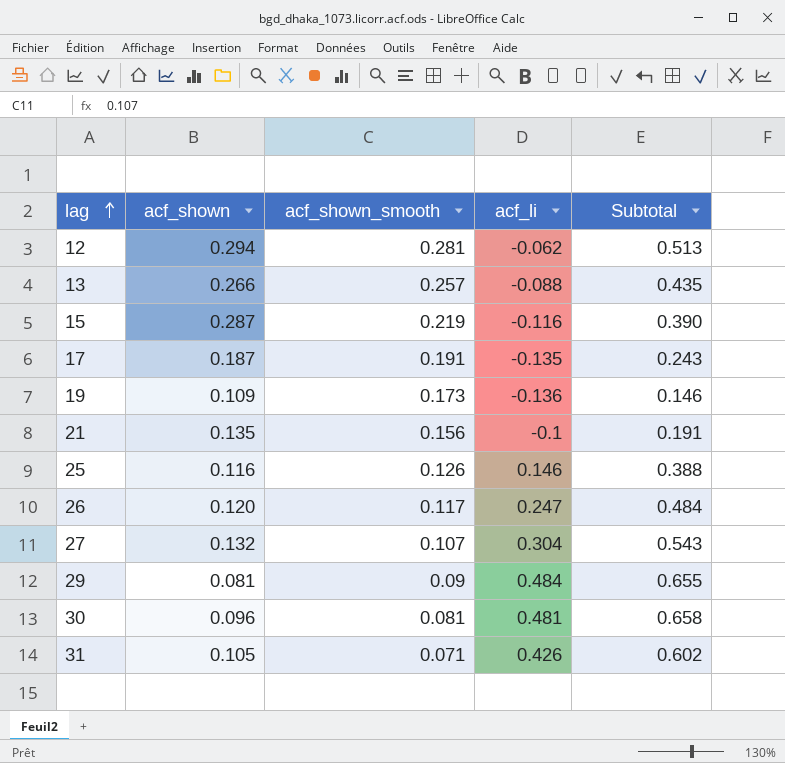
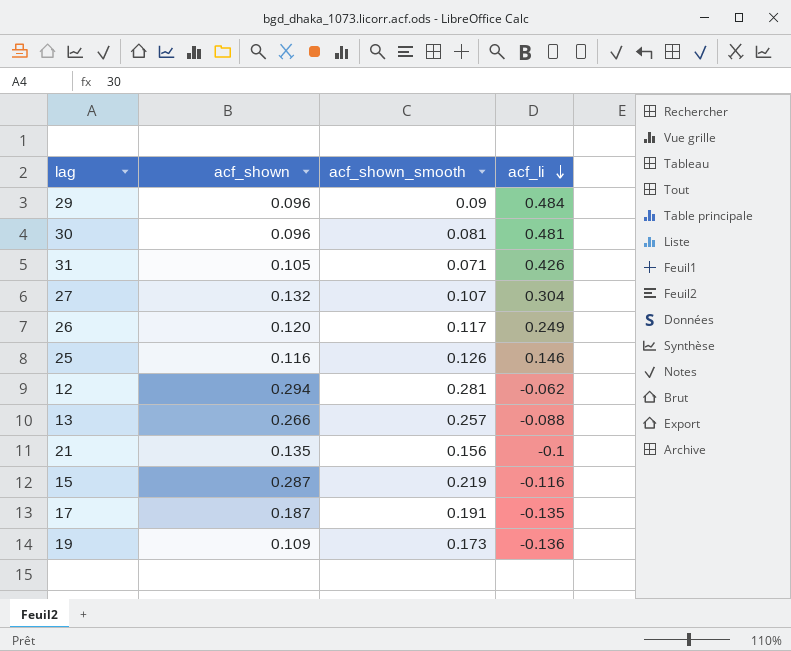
row order: lag ascending -> acf_li descending
column Subtotal | formula: [acf_shown] + [acf_shown_smooth] + [acf_li] -> none
29 | acf_shown: 0.081 -> 0.096
26 | acf_li: 0.247 -> 0.249

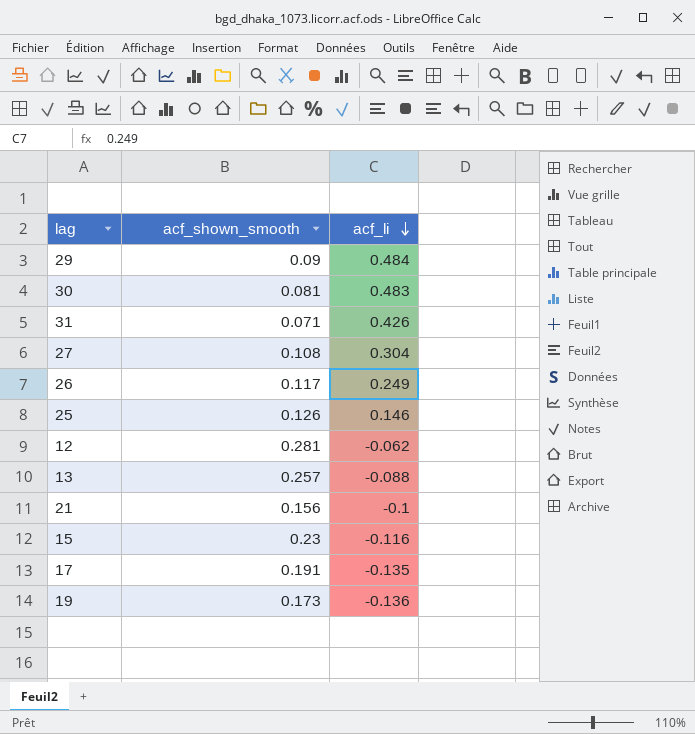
column acf_shown | position: 2 -> none
30 | acf_li: 0.481 -> 0.483
27 | acf_shown_smooth: 0.107 -> 0.108
15 | acf_shown_smooth: 0.219 -> 0.23

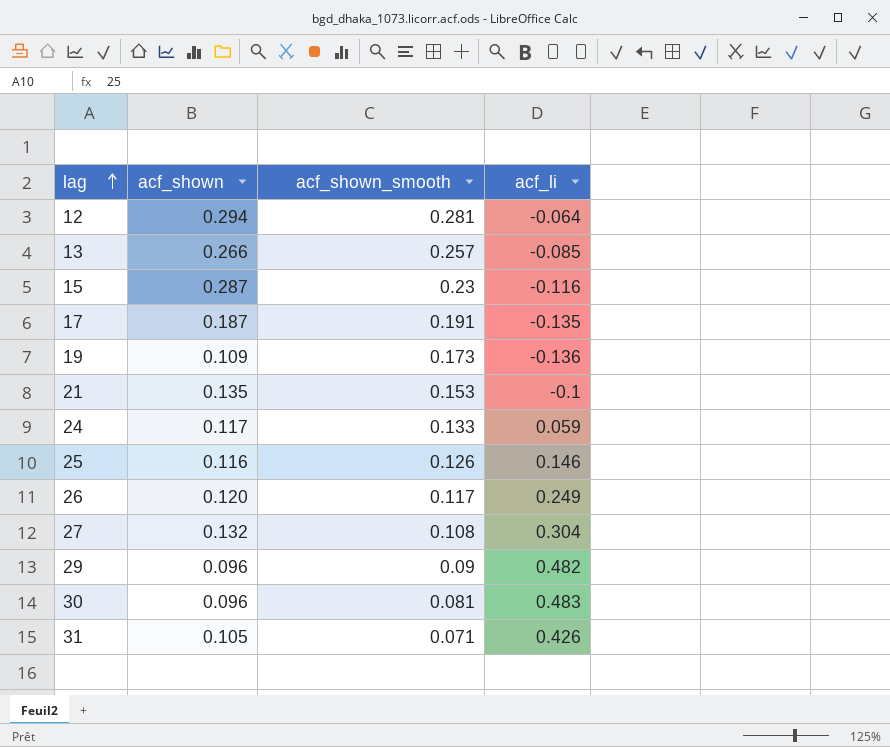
row order: acf_li descending -> lag ascending
column acf_shown | position: none -> 2
12 | acf_li: -0.062 -> -0.064
13 | acf_li: -0.088 -> -0.085
21 | acf_shown_smooth: 0.156 -> 0.153
row 24: none -> 0.117 | 0.133 | 0.059
29 | acf_li: 0.484 -> 0.482

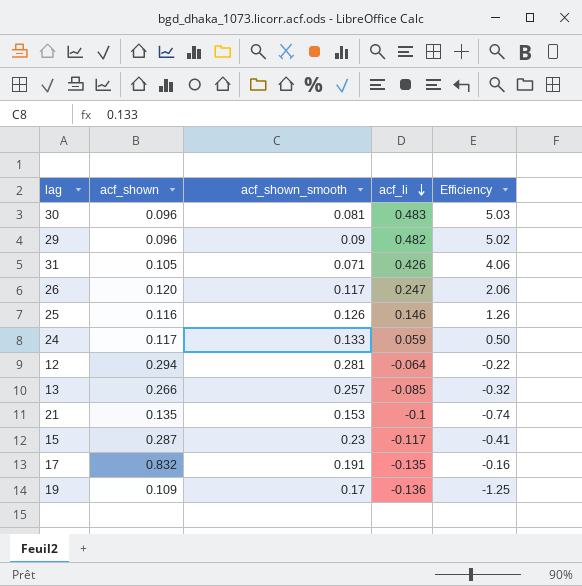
row order: lag ascending -> acf_li descending
column Efficiency | formula: none -> [acf_li] / [acf_shown]
row 27: 0.132 | 0.108 | 0.304 -> none
26 | acf_li: 0.249 -> 0.247
15 | acf_li: -0.116 -> -0.117
17 | acf_shown: 0.187 -> 0.832
19 | acf_shown_smooth: 0.173 -> 0.17

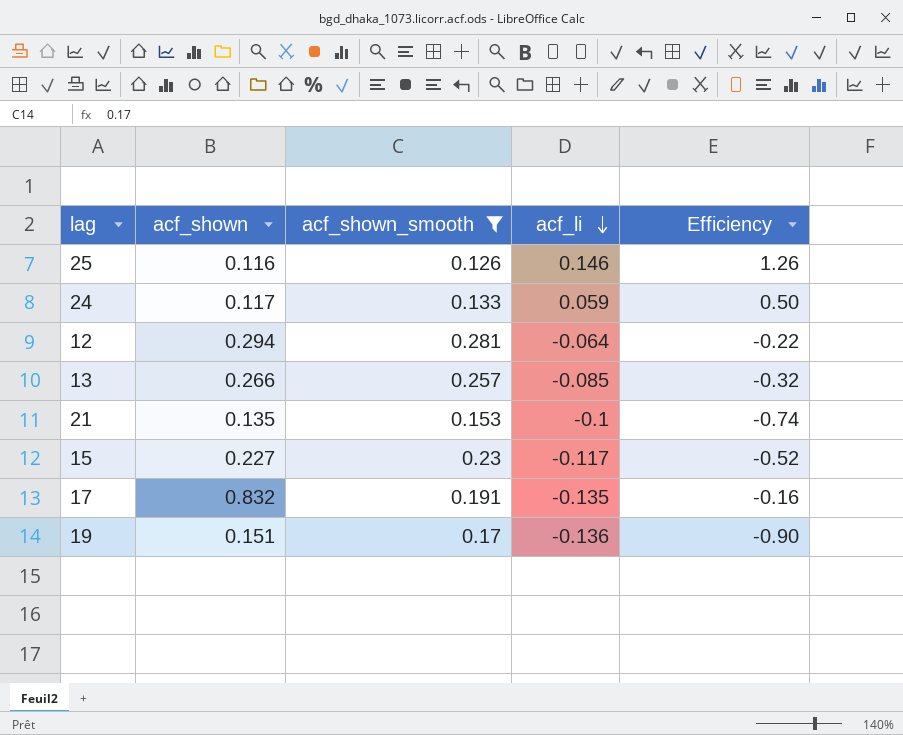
filter: none -> acf_shown_smooth >= 0.126
15 | acf_shown: 0.287 -> 0.227
15 | Efficiency: -0.41 -> -0.52
19 | acf_shown: 0.109 -> 0.151
19 | Efficiency: -1.25 -> -0.90

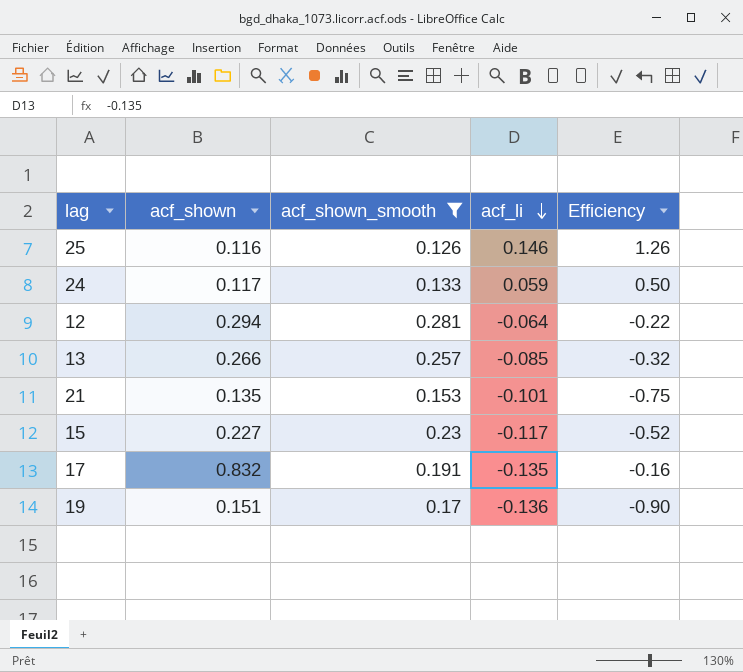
21 | acf_li: -0.1 -> -0.101
21 | Efficiency: -0.74 -> -0.75

